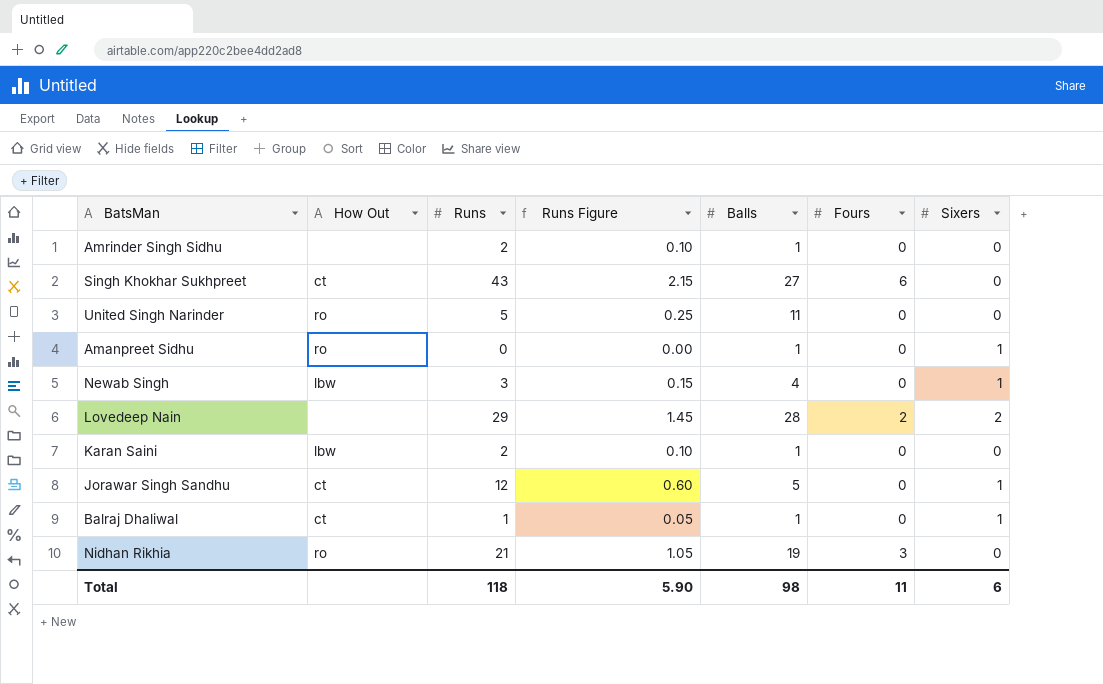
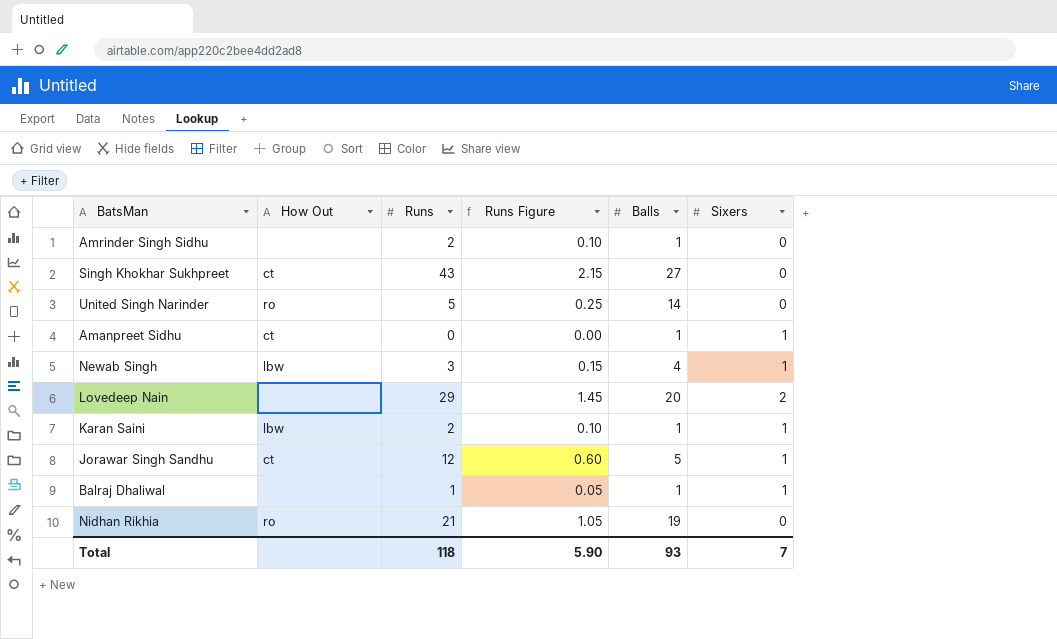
column Fours | position: 6 -> none
United Singh Narinder | Balls: 11 -> 14
Amanpreet Sidhu | How Out: ro -> ct
Lovedeep Nain | Balls: 28 -> 20
Karan Saini | Sixers: 0 -> 1
Balraj Dhaliwal | How Out: ct -> none
Total | Balls: 98 -> 93
Total | Sixers: 6 -> 7

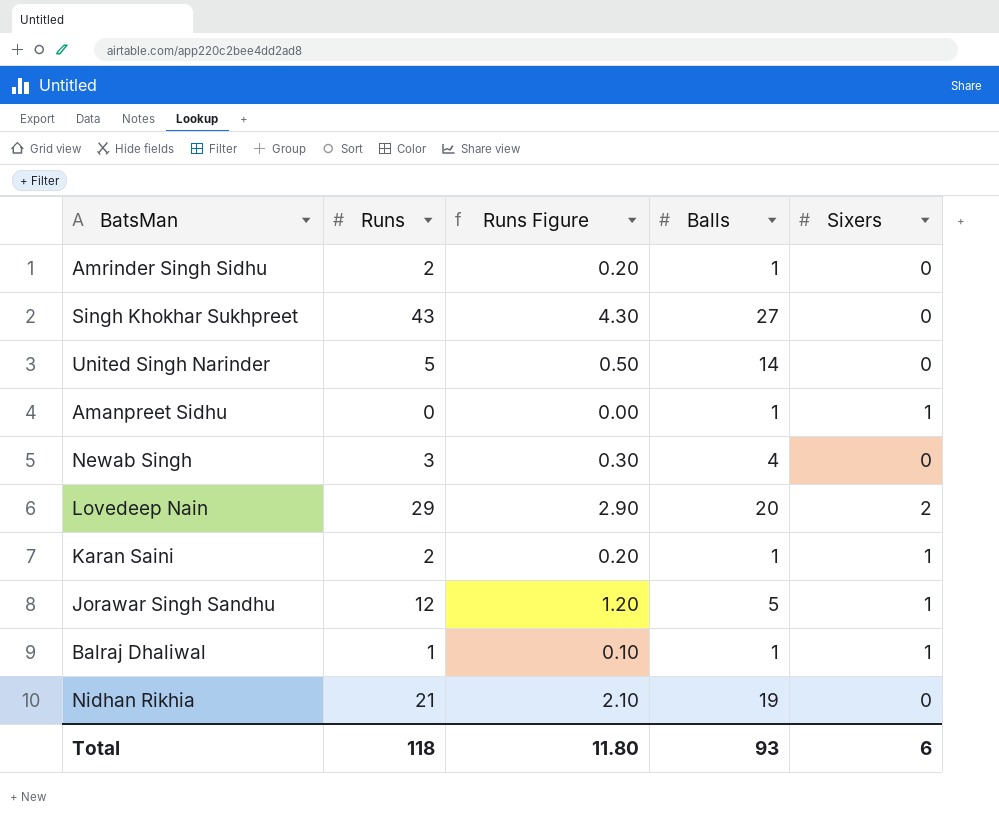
column How Out | position: 2 -> none
column Runs Figure | formula: [Runs] * 0.05 -> [Runs] * 0.1
Newab Singh | Sixers: 1 -> 0
Total | Runs Figure: 5.90 -> 11.80
Total | Sixers: 7 -> 6

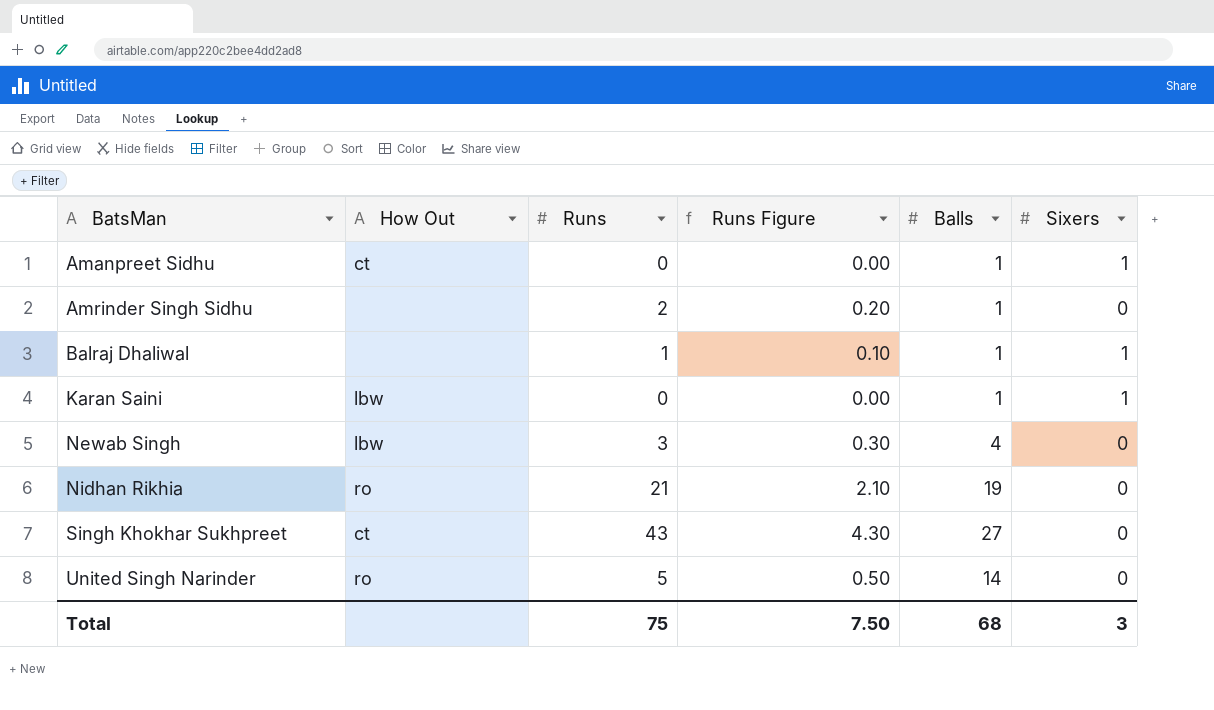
row order: none -> BatsMan ascending
column How Out | position: none -> 2
row Lovedeep Nain: 29 | 2.90 | 20 | 2 -> none
row Jorawar Singh Sandhu: 12 | 1.20 | 5 | 1 -> none
Karan Saini | Runs: 2 -> 0
Karan Saini | Runs Figure: 0.20 -> 0.00
Total | Runs: 118 -> 75
Total | Runs Figure: 11.80 -> 7.50
Total | Balls: 93 -> 68
Total | Sixers: 6 -> 3

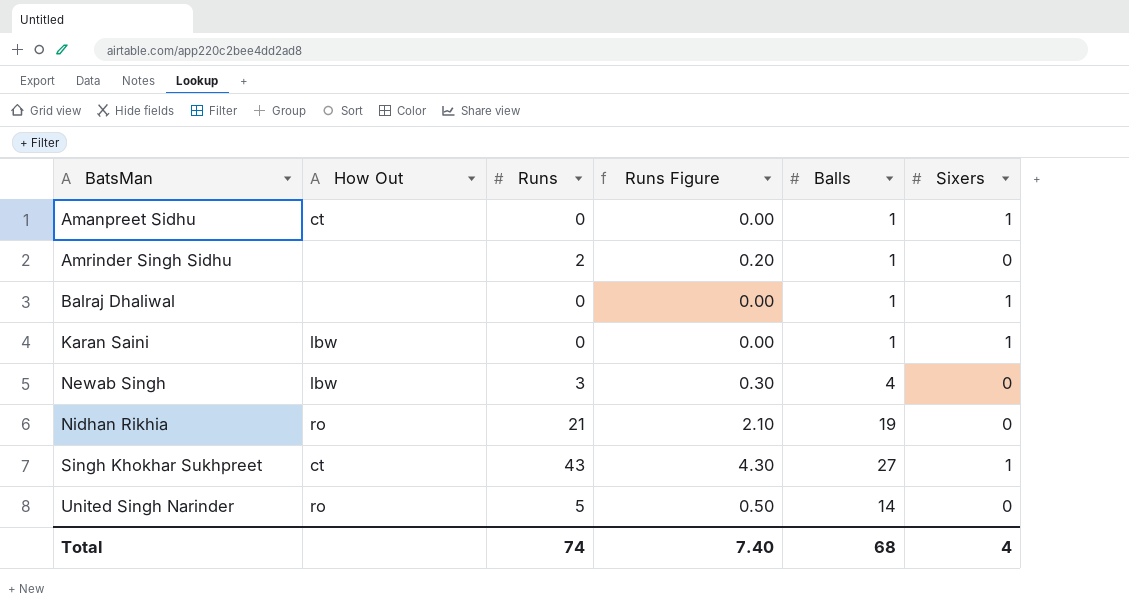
Balraj Dhaliwal | Runs: 1 -> 0
Balraj Dhaliwal | Runs Figure: 0.10 -> 0.00
Singh Khokhar Sukhpreet | Sixers: 0 -> 1
Total | Runs: 75 -> 74
Total | Runs Figure: 7.50 -> 7.40
Total | Sixers: 3 -> 4

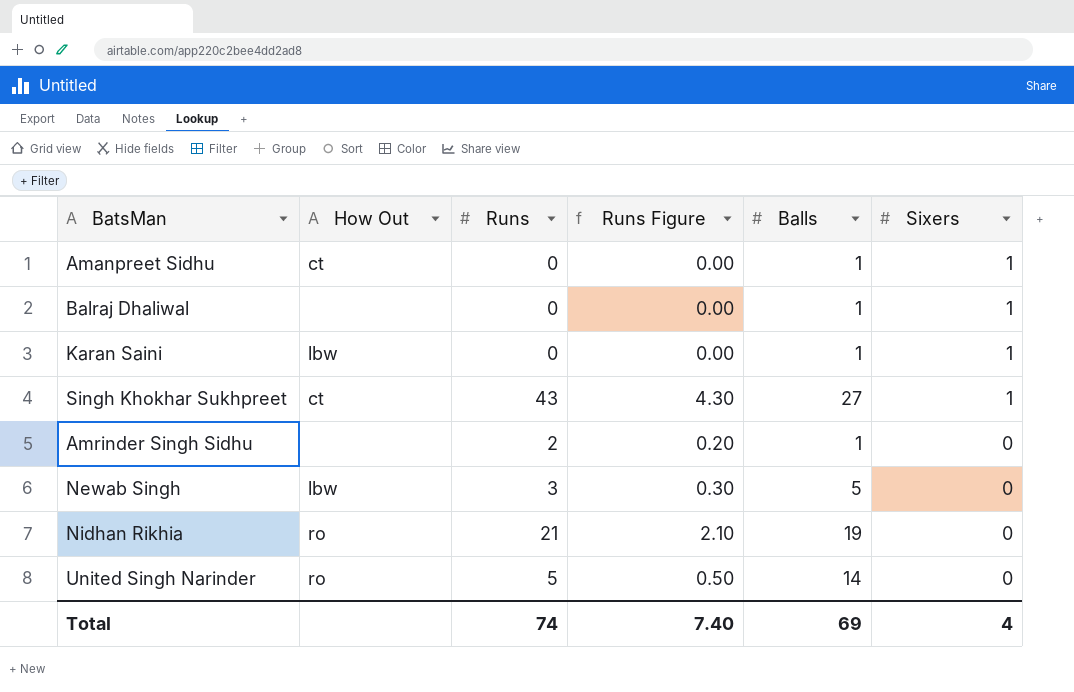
row order: BatsMan ascending -> Sixers descending
Newab Singh | Balls: 4 -> 5
Total | Balls: 68 -> 69

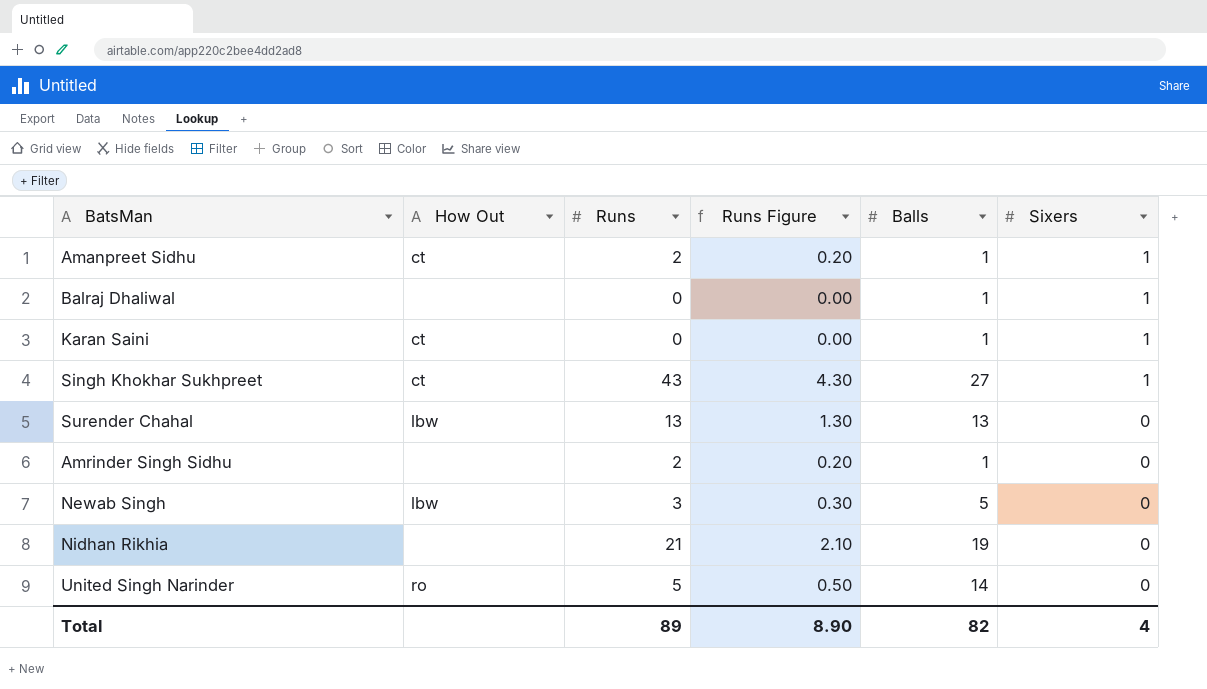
Amanpreet Sidhu | Runs: 0 -> 2
Amanpreet Sidhu | Runs Figure: 0.00 -> 0.20
Karan Saini | How Out: lbw -> ct
row Surender Chahal: none -> lbw | 13 | 1.30 | 13 | 0
Nidhan Rikhia | How Out: ro -> none
Total | Runs: 74 -> 89
Total | Runs Figure: 7.40 -> 8.90
Total | Balls: 69 -> 82

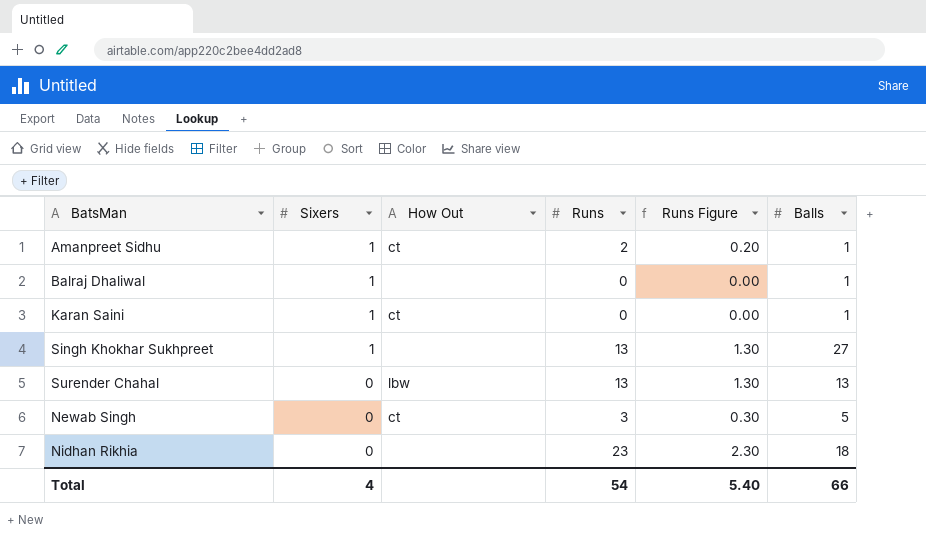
column Sixers | position: 6 -> 2
row Amrinder Singh Sidhu: none | 2 | 0.20 | 1 | 0 -> none
row United Singh Narinder: ro | 5 | 0.50 | 14 | 0 -> none
Singh Khokhar Sukhpreet | How Out: ct -> none
Singh Khokhar Sukhpreet | Runs: 43 -> 13
Singh Khokhar Sukhpreet | Runs Figure: 4.30 -> 1.30
Newab Singh | How Out: lbw -> ct
Nidhan Rikhia | Runs: 21 -> 23
Nidhan Rikhia | Runs Figure: 2.10 -> 2.30
Nidhan Rikhia | Balls: 19 -> 18
Total | Runs: 89 -> 54
Total | Runs Figure: 8.90 -> 5.40
Total | Balls: 82 -> 66

